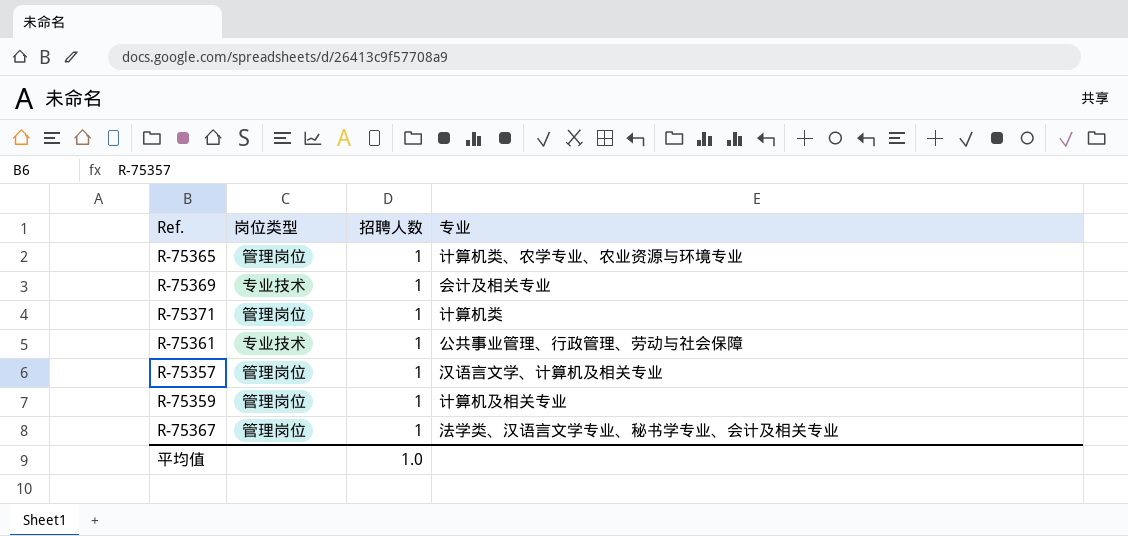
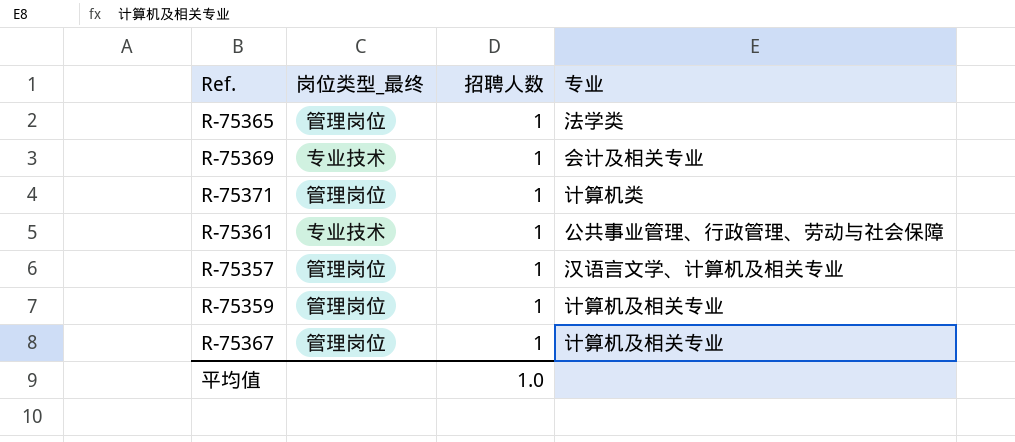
column name: 岗位类型 -> 岗位类型_最终
R-75365 | 专业: 计算机类、农学专业、农业资源与环境专业 -> 法学类
R-75367 | 专业: 法学类、汉语言文学专业、秘书学专业、会计及相关专业 -> 计算机及相关专业

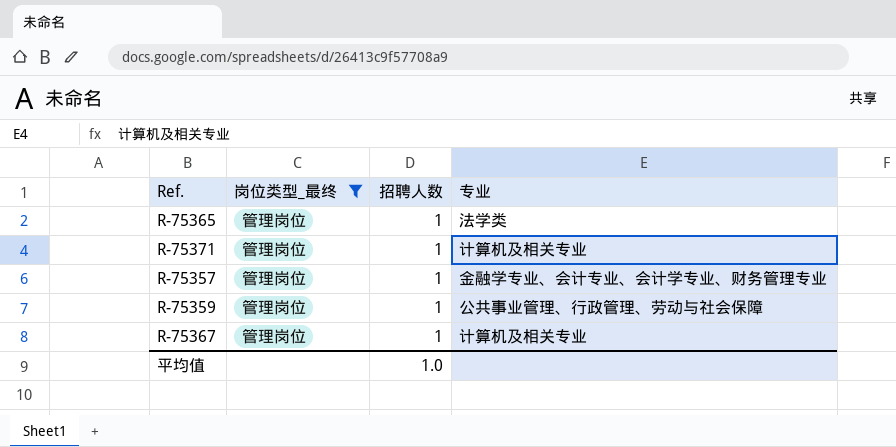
filter: none -> 岗位类型_最终 = 管理岗位
R-75371 | 专业: 计算机类 -> 计算机及相关专业
R-75357 | 专业: 汉语言文学、计算机及相关专业 -> 金融学专业、会计专业、会计学专业、财务管理专业
R-75359 | 专业: 计算机及相关专业 -> 公共事业管理、行政管理、劳动与社会保障

